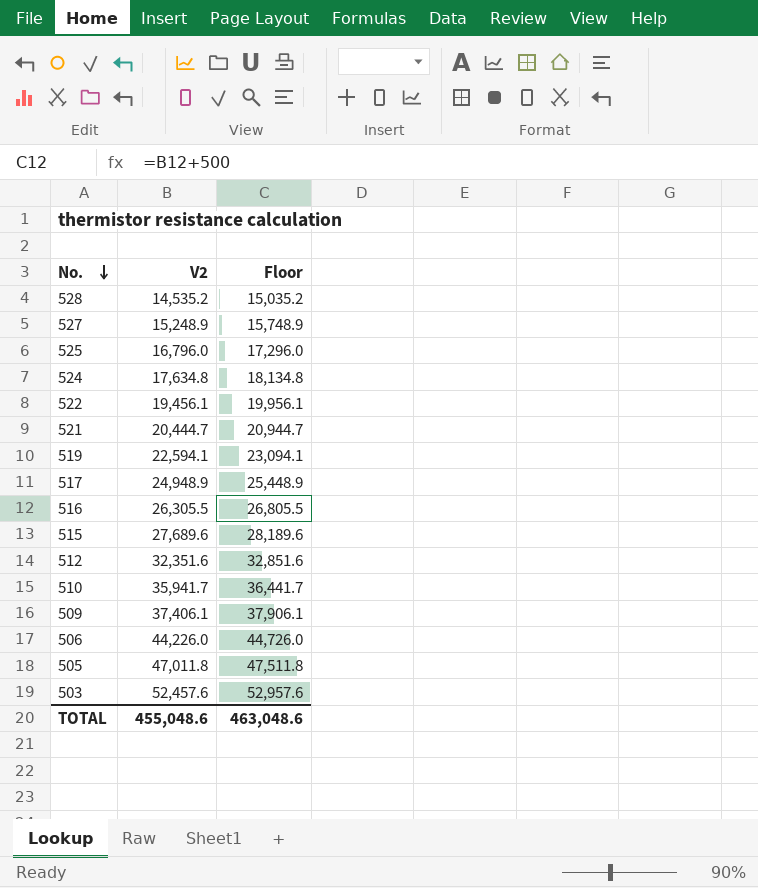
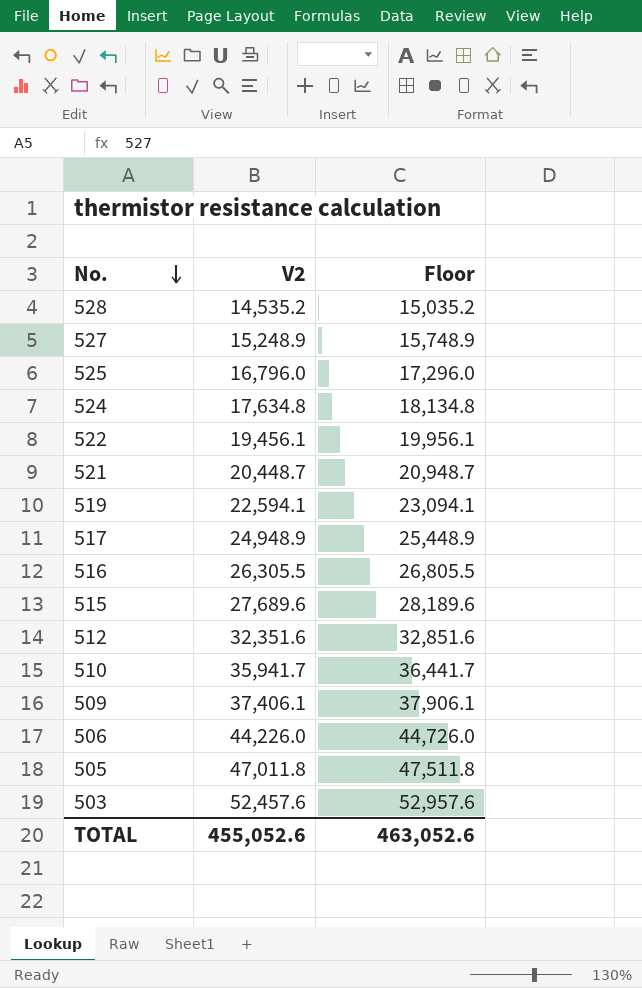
521 | V2: 20,444.7 -> 20,448.7
521 | Floor: 20,944.7 -> 20,948.7
TOTAL | V2: 455,048.6 -> 455,052.6
TOTAL | Floor: 463,048.6 -> 463,052.6

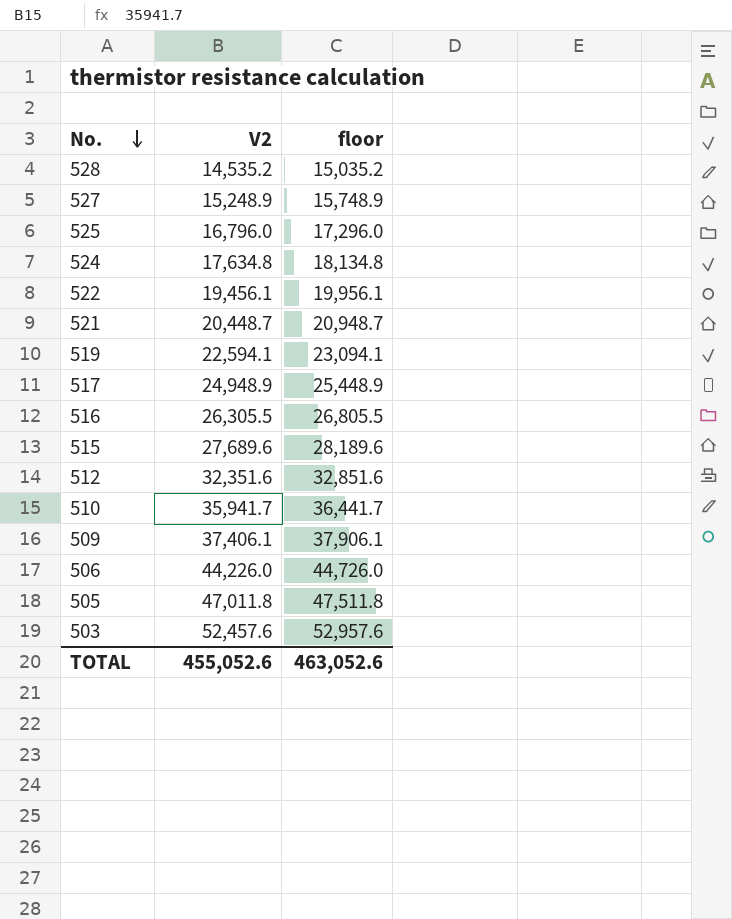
column name: Floor -> floor

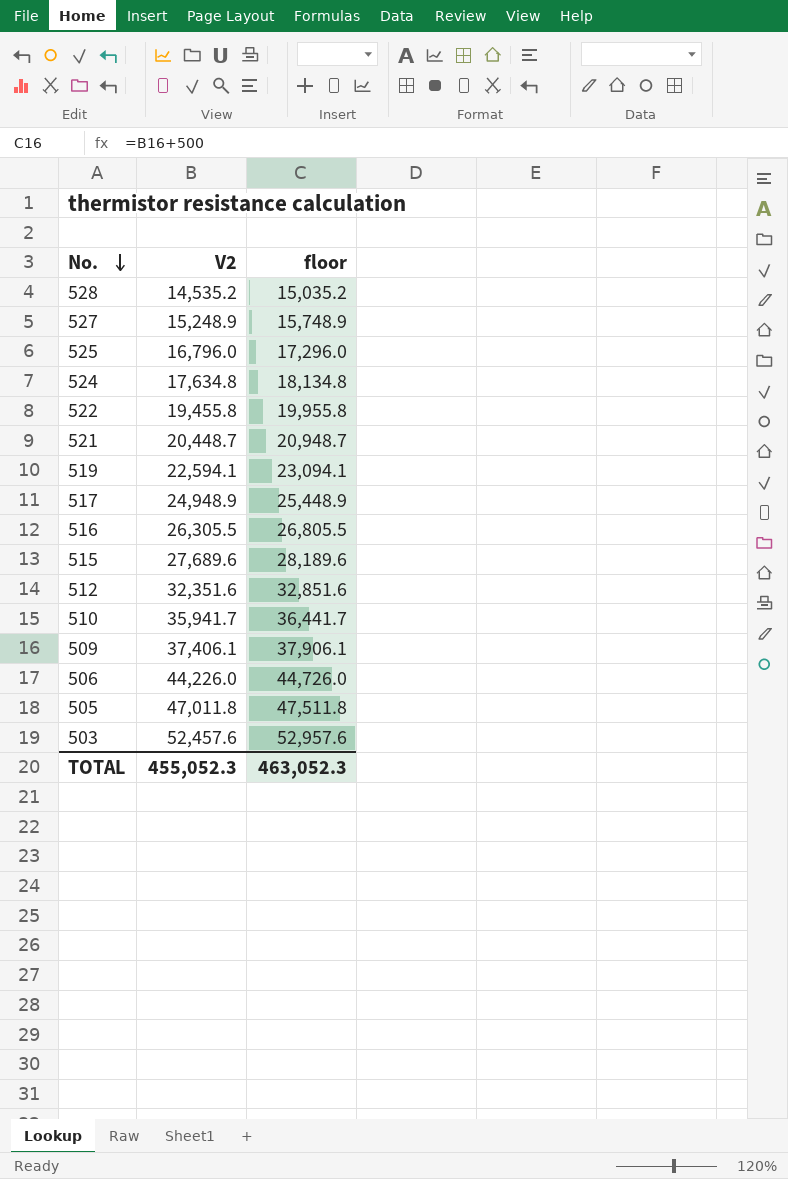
522 | V2: 19,456.1 -> 19,455.8
522 | floor: 19,956.1 -> 19,955.8
TOTAL | V2: 455,052.6 -> 455,052.3
TOTAL | floor: 463,052.6 -> 463,052.3

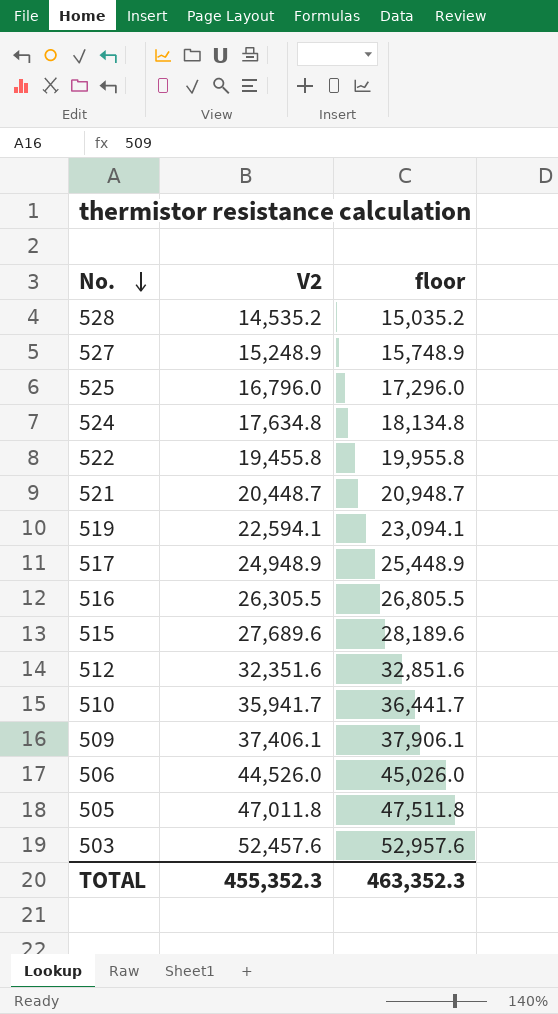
506 | V2: 44,226.0 -> 44,526.0
506 | floor: 44,726.0 -> 45,026.0
TOTAL | V2: 455,052.3 -> 455,352.3
TOTAL | floor: 463,052.3 -> 463,352.3

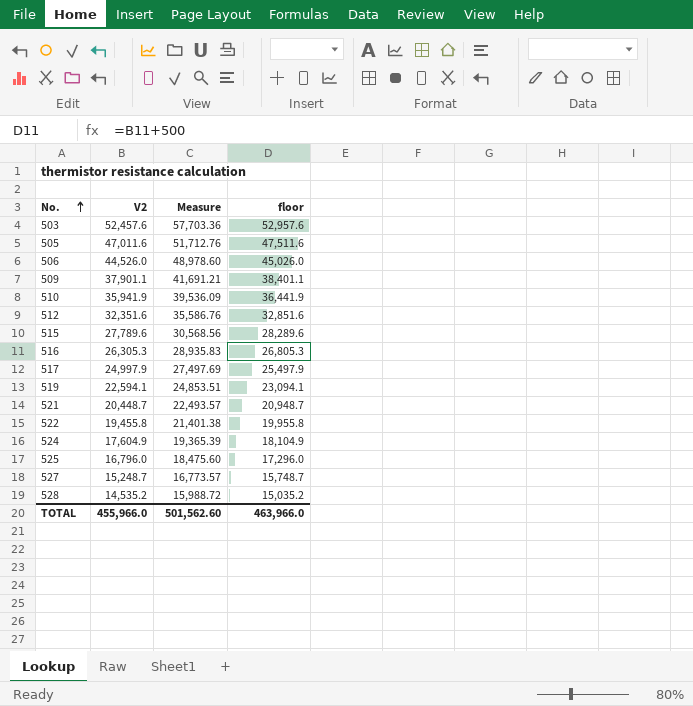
row order: No. descending -> No. ascending
column Measure | formula: none -> [V2] * 1.1
505 | V2: 47,011.8 -> 47,011.6
505 | floor: 47,511.8 -> 47,511.6
509 | V2: 37,406.1 -> 37,901.1
509 | floor: 37,906.1 -> 38,401.1
510 | V2: 35,941.7 -> 35,941.9
510 | floor: 36,441.7 -> 36,441.9
515 | V2: 27,689.6 -> 27,789.6
515 | floor: 28,189.6 -> 28,289.6
516 | V2: 26,305.5 -> 26,305.3
516 | floor: 26,805.5 -> 26,805.3
517 | V2: 24,948.9 -> 24,997.9
517 | floor: 25,448.9 -> 25,497.9
524 | V2: 17,634.8 -> 17,604.9
524 | floor: 18,134.8 -> 18,104.9
527 | V2: 15,248.9 -> 15,248.7
527 | floor: 15,748.9 -> 15,748.7
TOTAL | V2: 455,352.3 -> 455,966.0
TOTAL | floor: 463,352.3 -> 463,966.0

